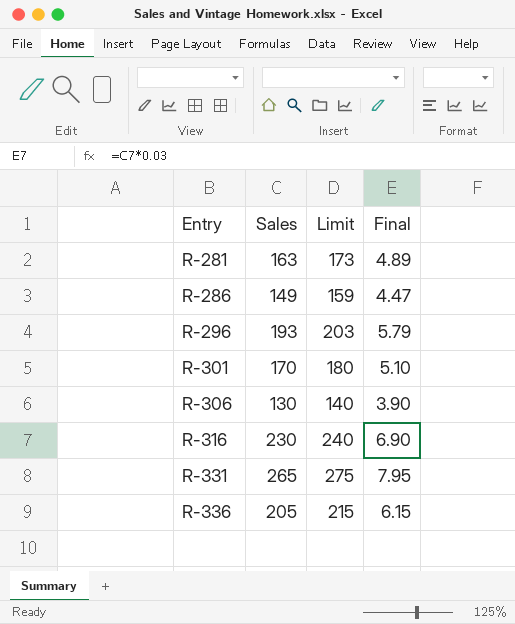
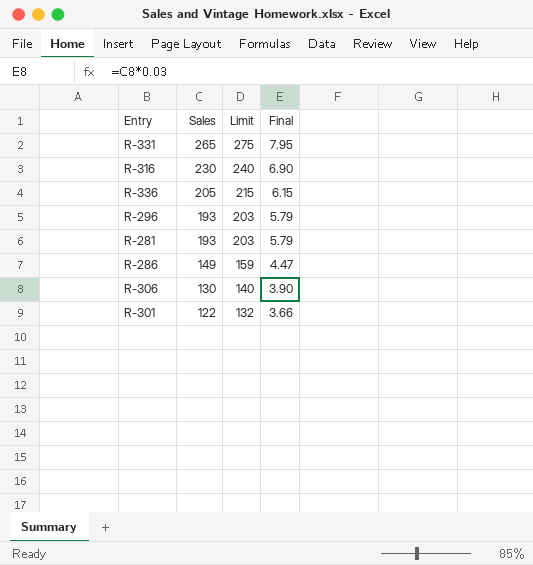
row order: Entry ascending -> Sales descending
R-281 | Sales: 163 -> 193
R-281 | Limit: 173 -> 203
R-281 | Final: 4.89 -> 5.79
R-301 | Sales: 170 -> 122
R-301 | Limit: 180 -> 132
R-301 | Final: 5.10 -> 3.66

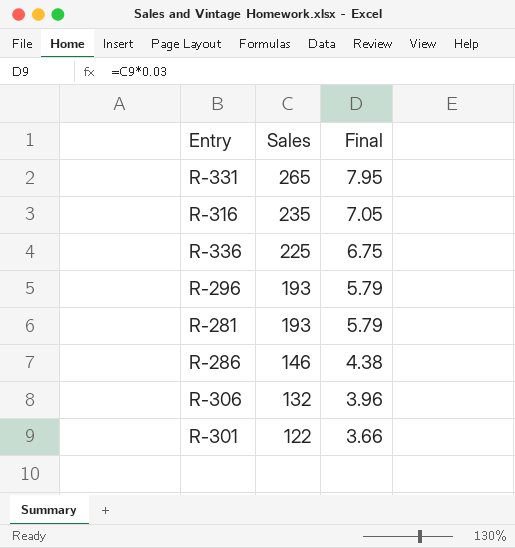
column Limit | formula: [Sales] + 10 -> none
R-316 | Sales: 230 -> 235
R-316 | Final: 6.90 -> 7.05
R-336 | Sales: 205 -> 225
R-336 | Final: 6.15 -> 6.75
R-286 | Sales: 149 -> 146
R-286 | Final: 4.47 -> 4.38
R-306 | Sales: 130 -> 132
R-306 | Final: 3.90 -> 3.96

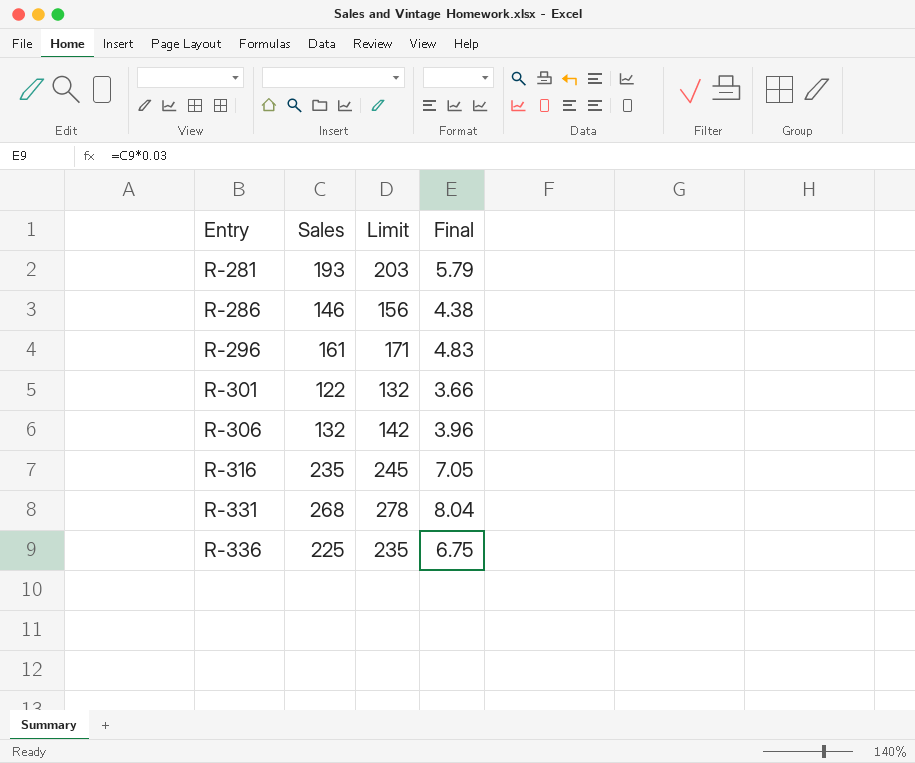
row order: Sales descending -> Entry ascending
column Limit | formula: none -> [Sales] + 10
R-296 | Sales: 193 -> 161
R-296 | Final: 5.79 -> 4.83
R-331 | Sales: 265 -> 268
R-331 | Final: 7.95 -> 8.04

